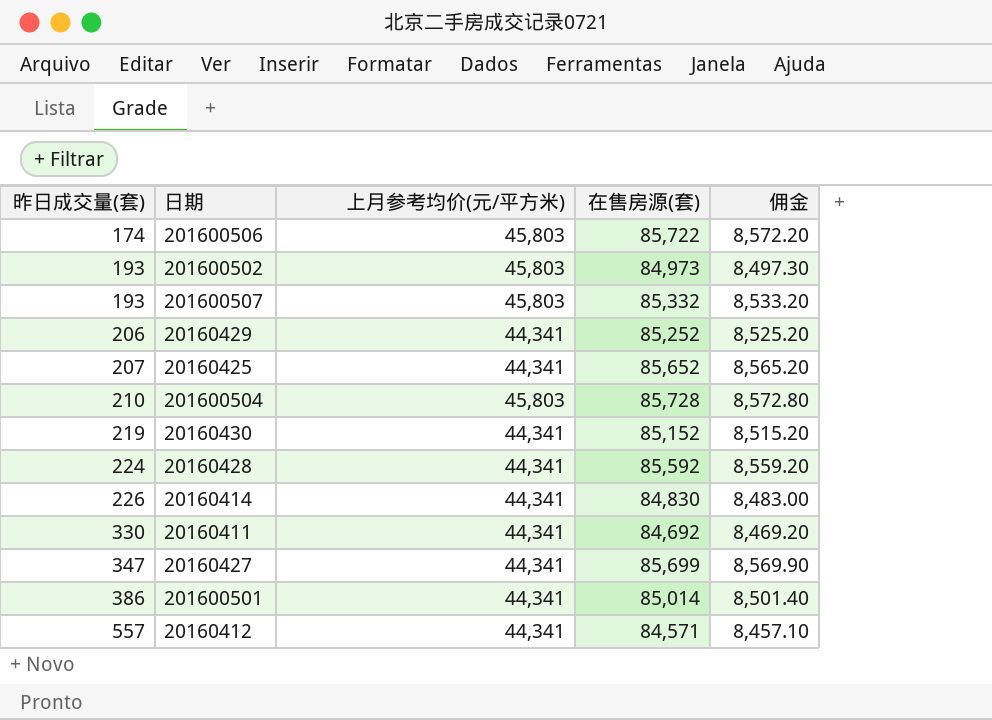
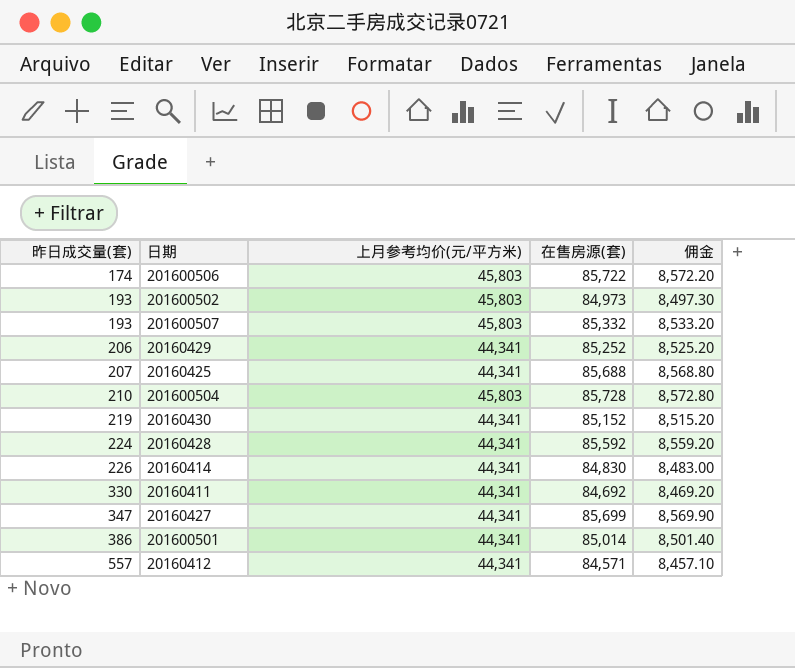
20160425 | 在售房源(套): 85,652 -> 85,688
20160425 | 佣金: 8,565.20 -> 8,568.80

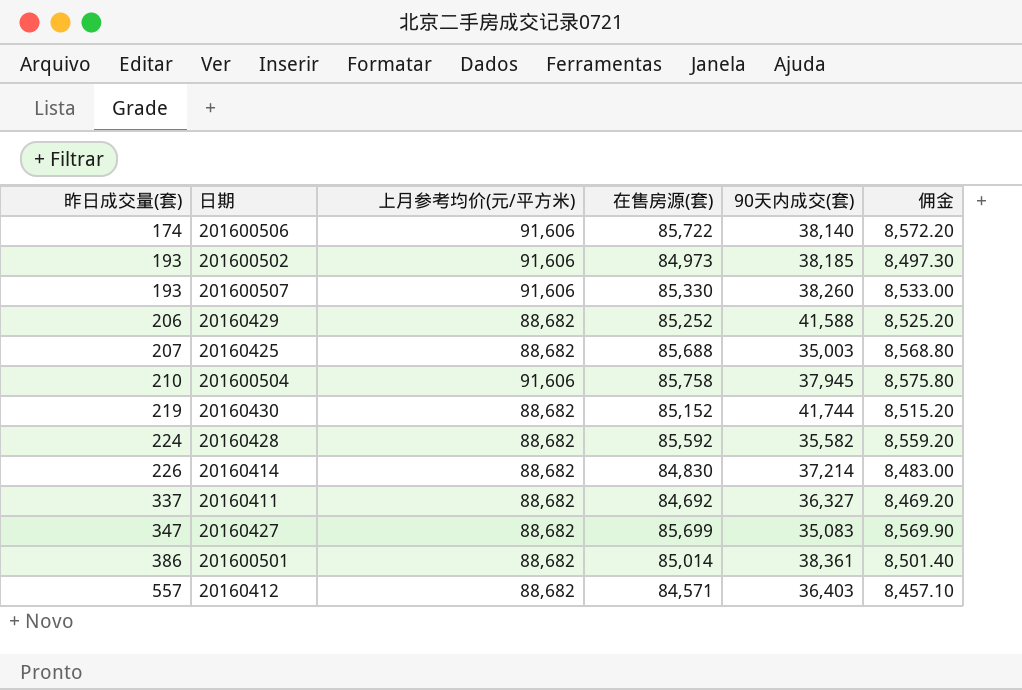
column 90天内成交(套) | position: none -> 5
201600506 | 上月参考均价(元/平方米): 45,803 -> 91,606
201600502 | 上月参考均价(元/平方米): 45,803 -> 91,606
201600507 | 上月参考均价(元/平方米): 45,803 -> 91,606
201600507 | 在售房源(套): 85,332 -> 85,330
201600507 | 佣金: 8,533.20 -> 8,533.00
20160429 | 上月参考均价(元/平方米): 44,341 -> 88,682
20160425 | 上月参考均价(元/平方米): 44,341 -> 88,682
201600504 | 上月参考均价(元/平方米): 45,803 -> 91,606
201600504 | 在售房源(套): 85,728 -> 85,758
201600504 | 佣金: 8,572.80 -> 8,575.80
20160430 | 上月参考均价(元/平方米): 44,341 -> 88,682
20160428 | 上月参考均价(元/平方米): 44,341 -> 88,682
20160414 | 上月参考均价(元/平方米): 44,341 -> 88,682
20160411 | 昨日成交量(套): 330 -> 337
20160411 | 上月参考均价(元/平方米): 44,341 -> 88,682
20160427 | 上月参考均价(元/平方米): 44,341 -> 88,682
201600501 | 上月参考均价(元/平方米): 44,341 -> 88,682
20160412 | 上月参考均价(元/平方米): 44,341 -> 88,682

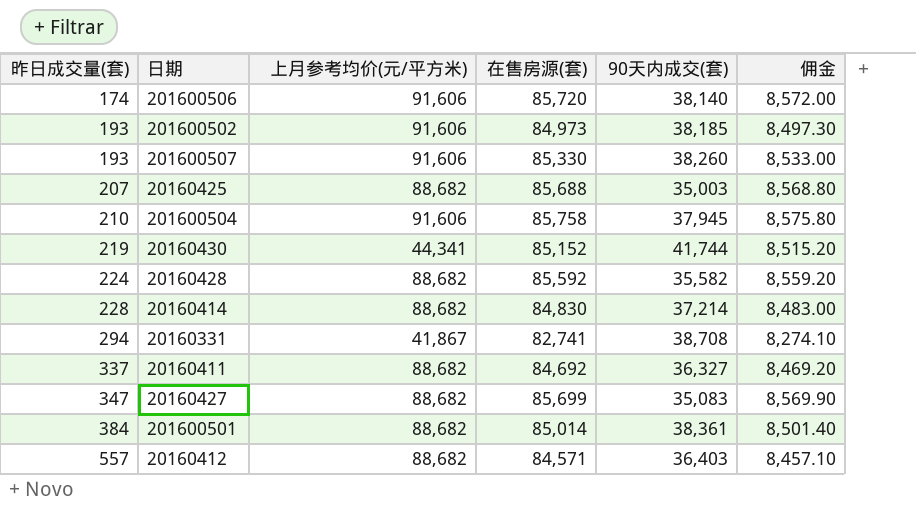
row 20160429: 206 | 88,682 | 85,252 | 41,588 | 8,525.20 -> none
201600506 | 在售房源(套): 85,722 -> 85,720
201600506 | 佣金: 8,572.20 -> 8,572.00
20160430 | 上月参考均价(元/平方米): 88,682 -> 44,341
20160414 | 昨日成交量(套): 226 -> 228
row 20160331: none -> 294 | 41,867 | 82,741 | 38,708 | 8,274.10
201600501 | 昨日成交量(套): 386 -> 384

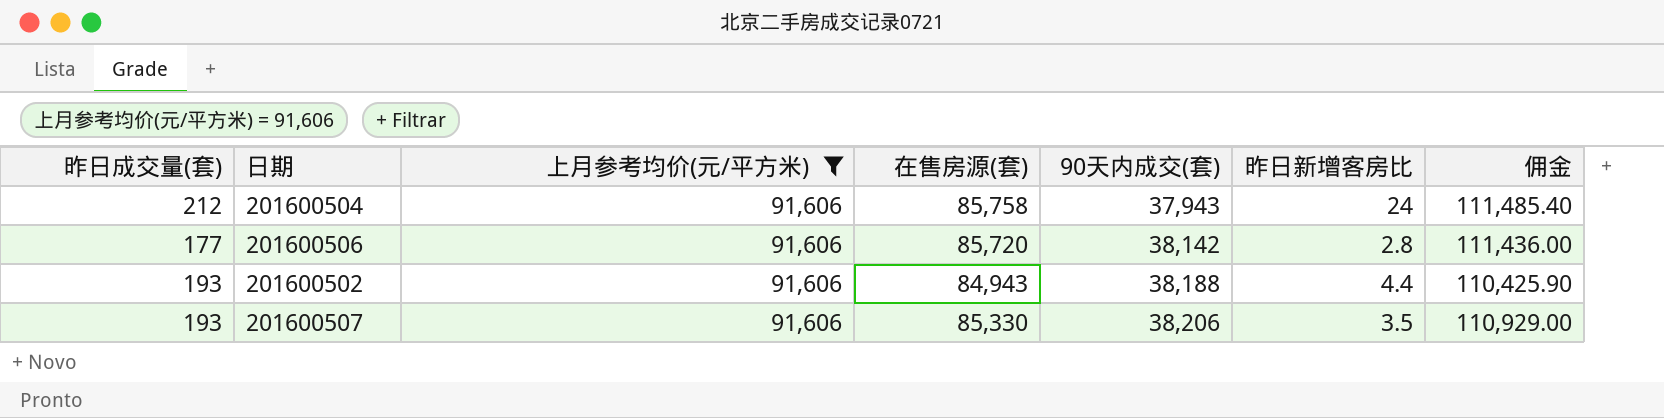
filter: none -> 上月参考均价(元/平方米) = 91,606
row order: 昨日成交量(套) ascending -> 90天内成交(套) ascending
column 昨日新增客房比 | position: none -> 6
column 佣金 | formula: [在售房源(套)] * 0.1 -> [在售房源(套)] * 1.3
201600504 | 昨日成交量(套): 210 -> 212
201600504 | 90天内成交(套): 37,945 -> 37,943
201600506 | 昨日成交量(套): 174 -> 177
201600506 | 90天内成交(套): 38,140 -> 38,142
201600502 | 在售房源(套): 84,973 -> 84,943
201600502 | 90天内成交(套): 38,185 -> 38,188
201600507 | 90天内成交(套): 38,260 -> 38,206

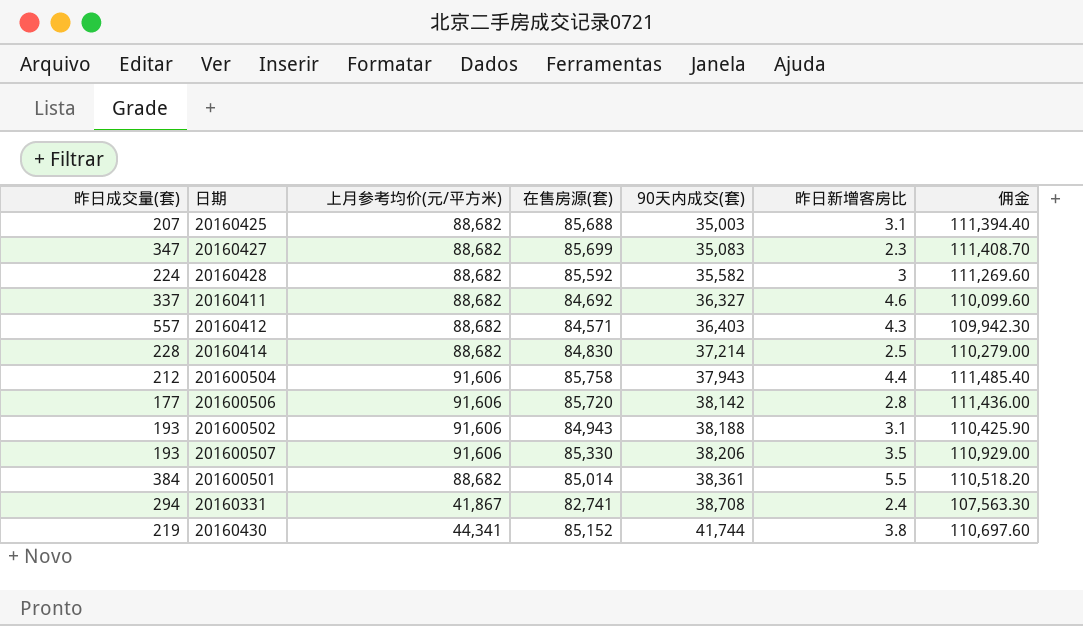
filter: 上月参考均价(元/平方米) = 91,606 -> none
201600504 | 昨日新增客房比: 24 -> 4.4
201600502 | 昨日新增客房比: 4.4 -> 3.1

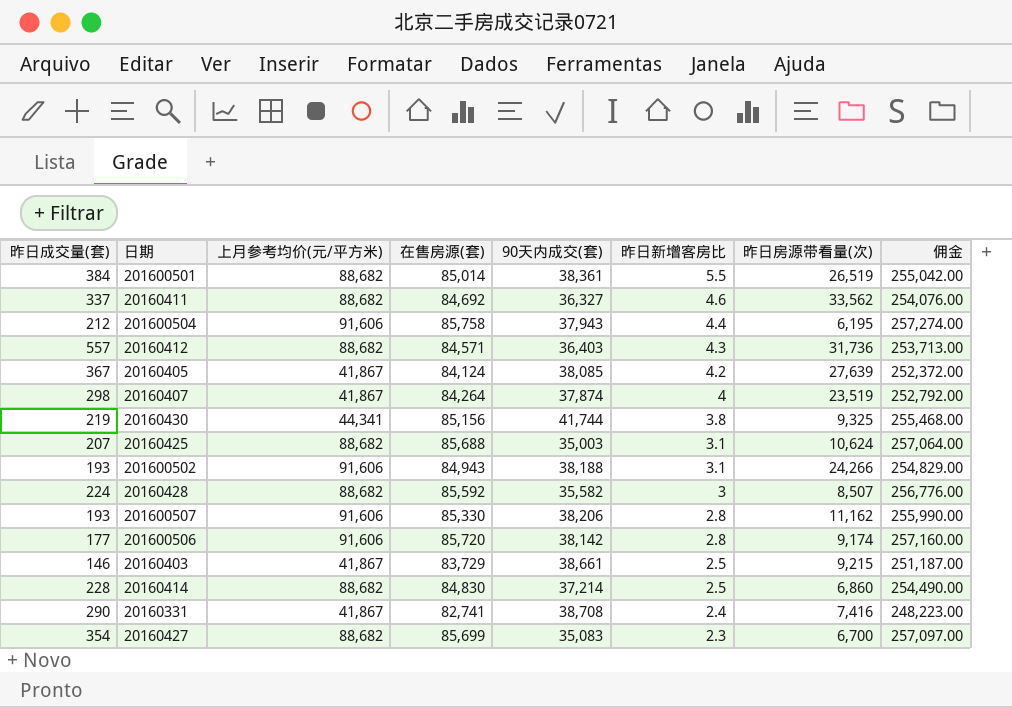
row order: 90天内成交(套) ascending -> 昨日新增客房比 descending
column 昨日房源带看量(次) | position: none -> 7
column 佣金 | formula: [在售房源(套)] * 1.3 -> [在售房源(套)] * 3
row 20160405: none -> 367 | 41,867 | 84,124 | 38,085 | 4.2 | 27,639 | 252,372.00
row 20160407: none -> 298 | 41,867 | 84,264 | 37,874 | 4 | 23,519 | 252,792.00
20160430 | 在售房源(套): 85,152 -> 85,156
201600507 | 昨日新增客房比: 3.5 -> 2.8
row 20160403: none -> 146 | 41,867 | 83,729 | 38,661 | 2.5 | 9,215 | 251,187.00
20160331 | 昨日成交量(套): 294 -> 290
20160427 | 昨日成交量(套): 347 -> 354

